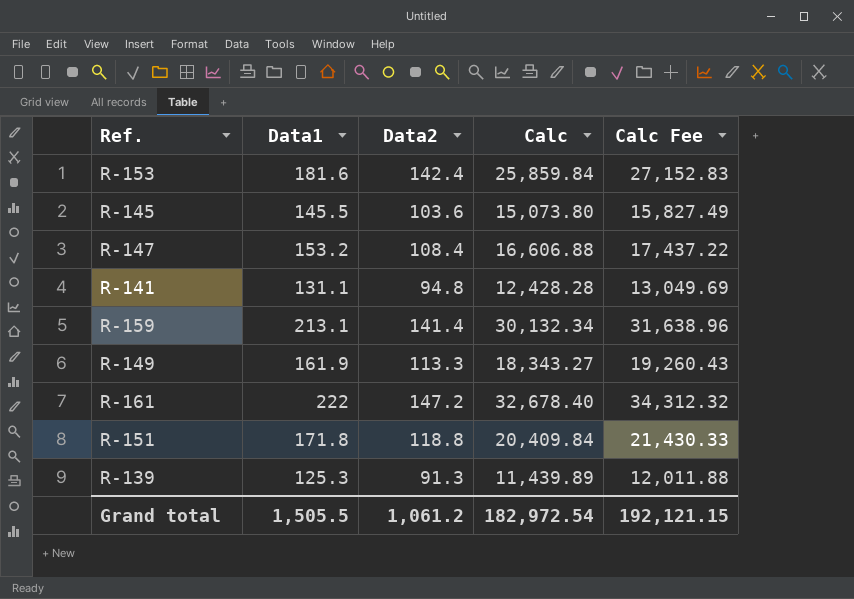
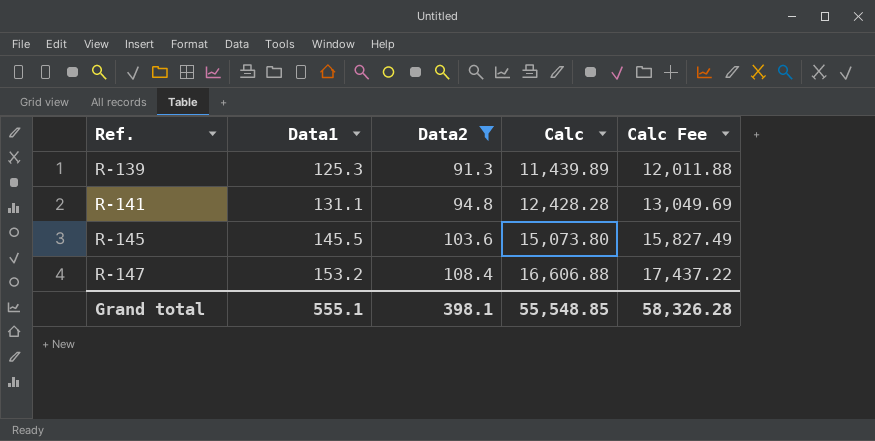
filter: none -> Data2 <= 108.4
row order: none -> Ref. ascending
Grand total | Data1: 1,505.5 -> 555.1
Grand total | Data2: 1,061.2 -> 398.1
Grand total | Calc: 182,972.54 -> 55,548.85
Grand total | Calc Fee: 192,121.15 -> 58,326.28

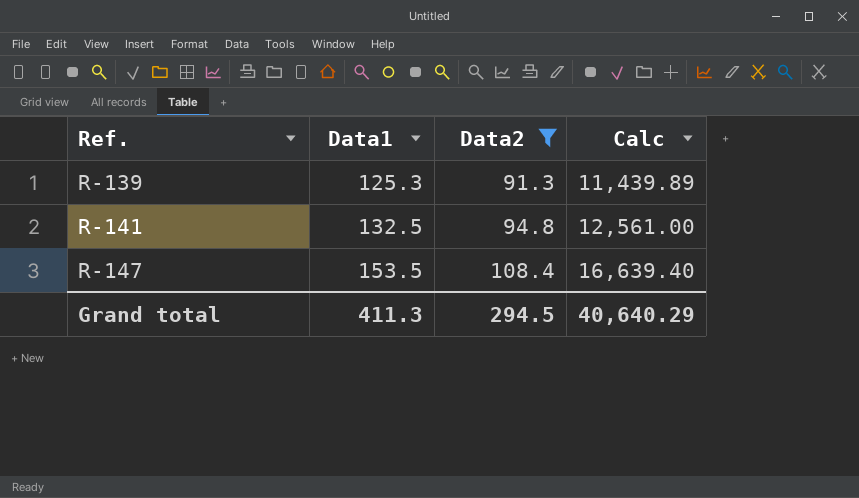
column Calc Fee | formula: [Calc] * 1.05 -> none
row R-145: 145.5 | 103.6 | 15,073.80 | 15,827.49 -> none
R-141 | Data1: 131.1 -> 132.5
R-141 | Calc: 12,428.28 -> 12,561.00
R-147 | Data1: 153.2 -> 153.5
R-147 | Calc: 16,606.88 -> 16,639.40
Grand total | Data1: 555.1 -> 411.3
Grand total | Data2: 398.1 -> 294.5
Grand total | Calc: 55,548.85 -> 40,640.29

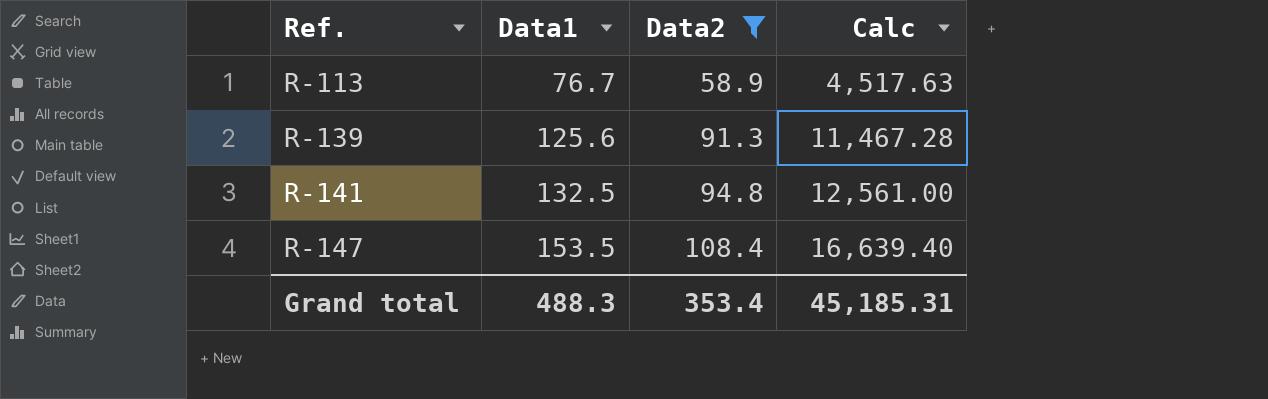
row R-113: none -> 76.7 | 58.9 | 4,517.63
R-139 | Data1: 125.3 -> 125.6
R-139 | Calc: 11,439.89 -> 11,467.28
Grand total | Data1: 411.3 -> 488.3
Grand total | Data2: 294.5 -> 353.4
Grand total | Calc: 40,640.29 -> 45,185.31

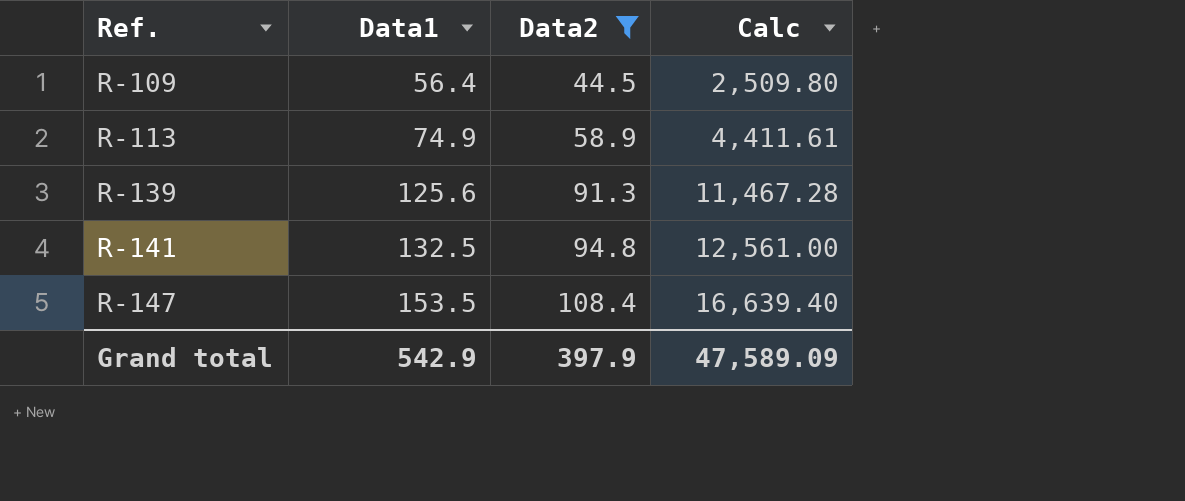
row R-109: none -> 56.4 | 44.5 | 2,509.80
R-113 | Data1: 76.7 -> 74.9
R-113 | Calc: 4,517.63 -> 4,411.61
Grand total | Data1: 488.3 -> 542.9
Grand total | Data2: 353.4 -> 397.9
Grand total | Calc: 45,185.31 -> 47,589.09

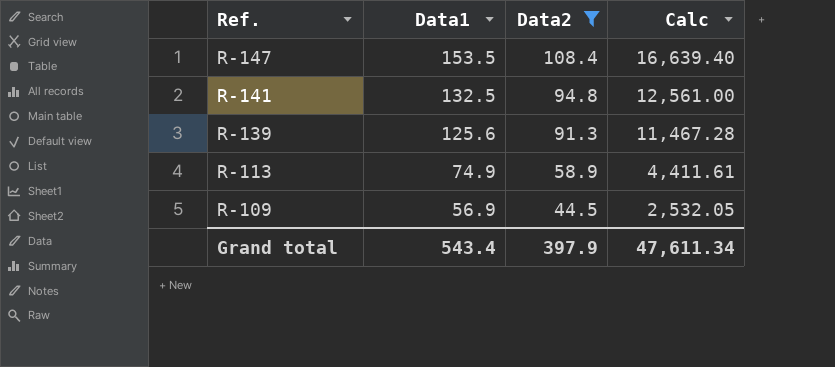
row order: Ref. ascending -> Ref. descending
R-109 | Data1: 56.4 -> 56.9
R-109 | Calc: 2,509.80 -> 2,532.05
Grand total | Data1: 542.9 -> 543.4
Grand total | Calc: 47,589.09 -> 47,611.34

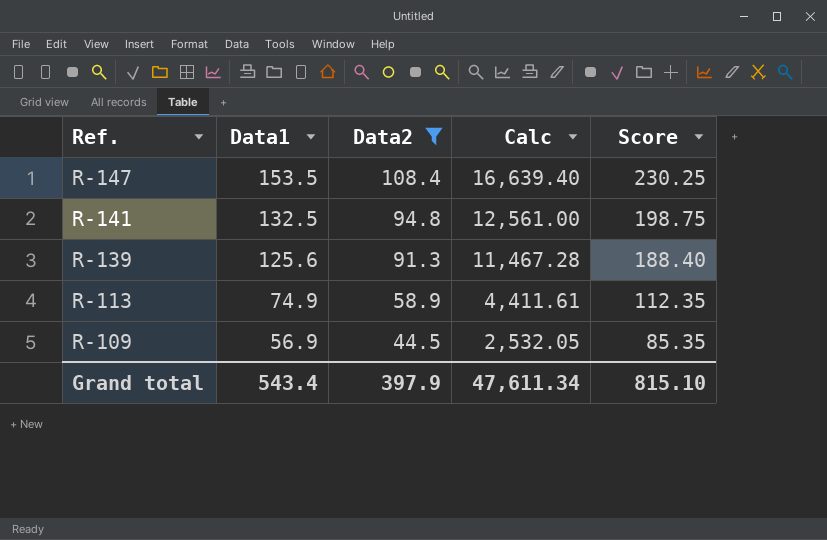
column Score | formula: none -> [Data1] * 1.5

